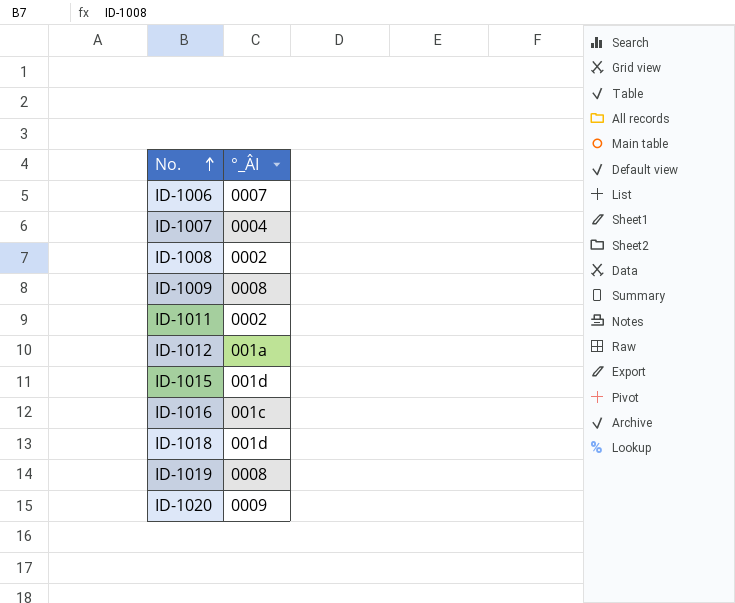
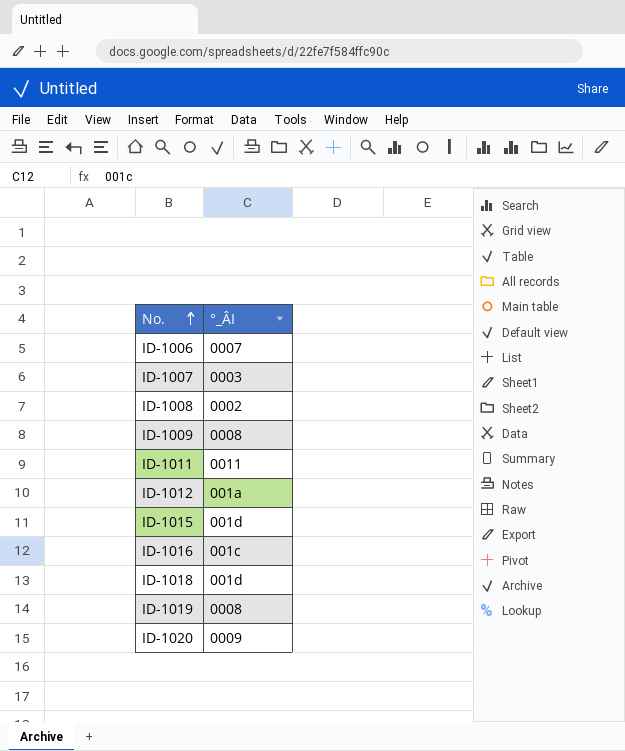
ID-1007 | °_ÂI: 0004 -> 0003
ID-1011 | °_ÂI: 0002 -> 0011

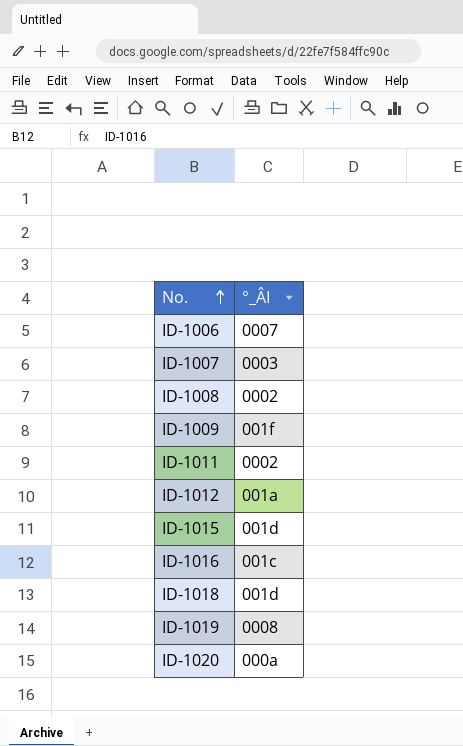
ID-1009 | °_ÂI: 0008 -> 001f
ID-1011 | °_ÂI: 0011 -> 0002
ID-1020 | °_ÂI: 0009 -> 000a

